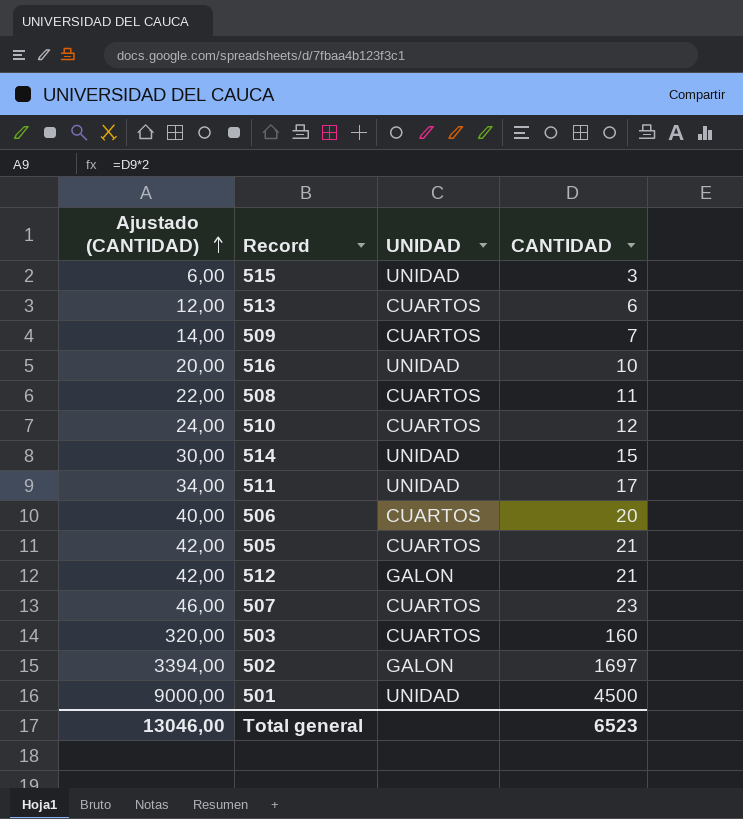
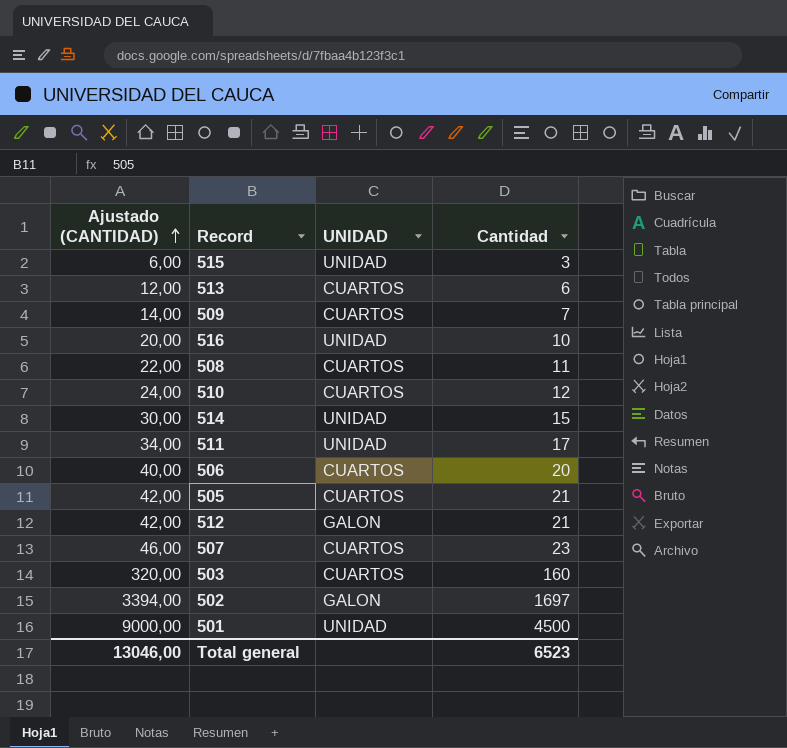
column name: CANTIDAD -> Cantidad

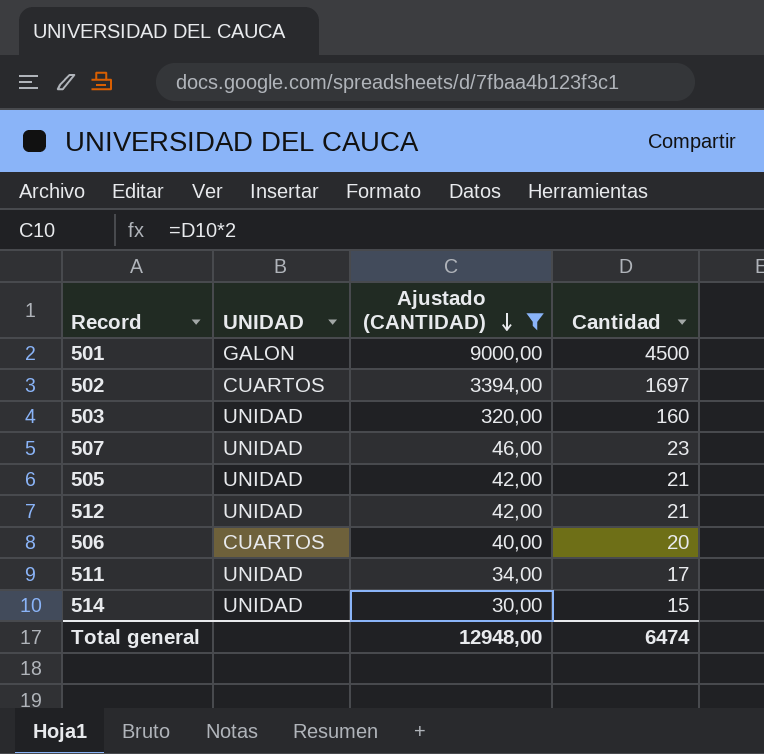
filter: none -> Ajustado (CANTIDAD) >= 30,00
row order: Ajustado (CANTIDAD) ascending -> Ajustado (CANTIDAD) descending
column Ajustado (CANTIDAD) | position: 1 -> 3
501 | UNIDAD: UNIDAD -> GALON
502 | UNIDAD: GALON -> CUARTOS
503 | UNIDAD: CUARTOS -> UNIDAD
507 | UNIDAD: CUARTOS -> UNIDAD
505 | UNIDAD: CUARTOS -> UNIDAD
512 | UNIDAD: GALON -> UNIDAD
Total general | Ajustado (CANTIDAD): 13046,00 -> 12948,00
Total general | Cantidad: 6523 -> 6474

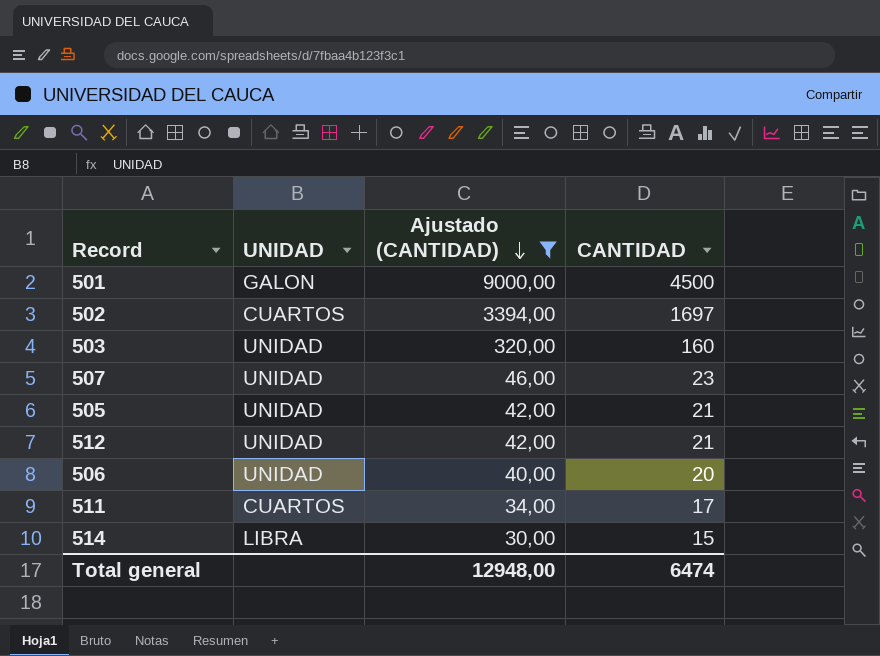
column name: Cantidad -> CANTIDAD
506 | UNIDAD: CUARTOS -> UNIDAD
511 | UNIDAD: UNIDAD -> CUARTOS
514 | UNIDAD: UNIDAD -> LIBRA

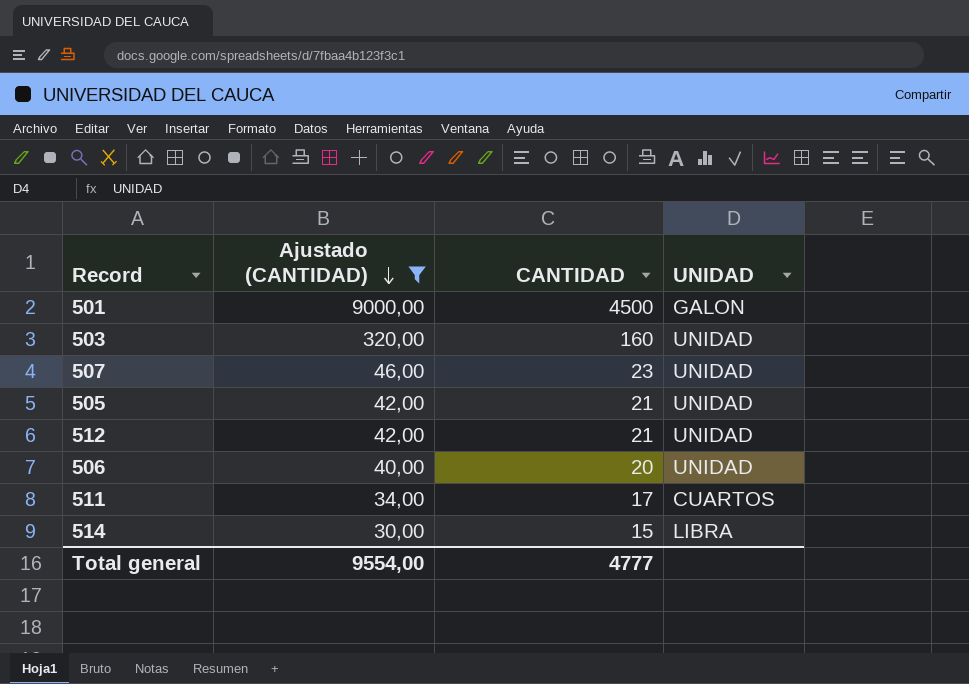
column UNIDAD | position: 2 -> 4
row 502: CUARTOS | 3394,00 | 1697 -> none
Total general | Ajustado (CANTIDAD): 12948,00 -> 9554,00
Total general | CANTIDAD: 6474 -> 4777

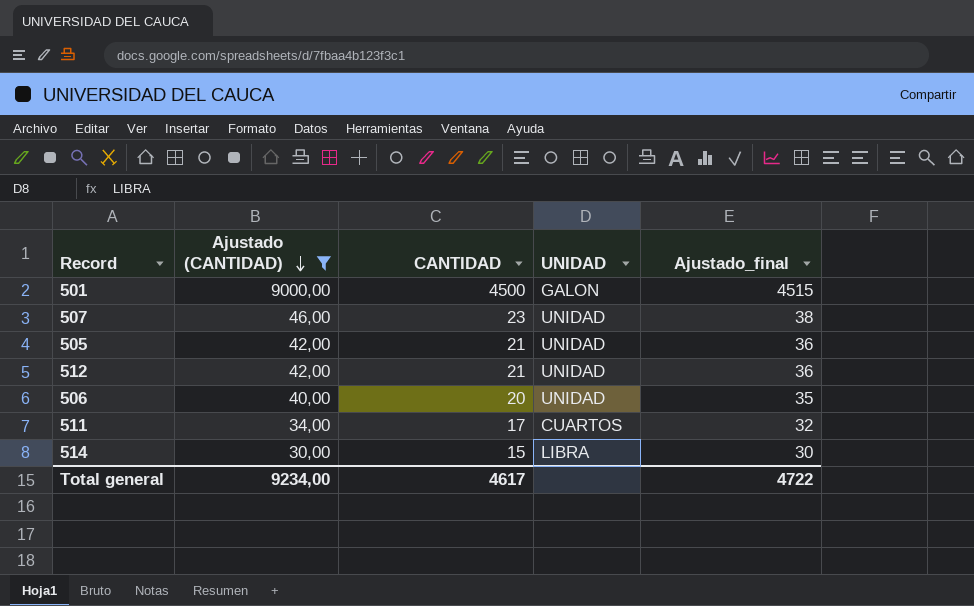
column Ajustado_final | formula: none -> [CANTIDAD] + 15
row 503: 320,00 | 160 | UNIDAD -> none
Total general | Ajustado (CANTIDAD): 9554,00 -> 9234,00
Total general | CANTIDAD: 4777 -> 4617

